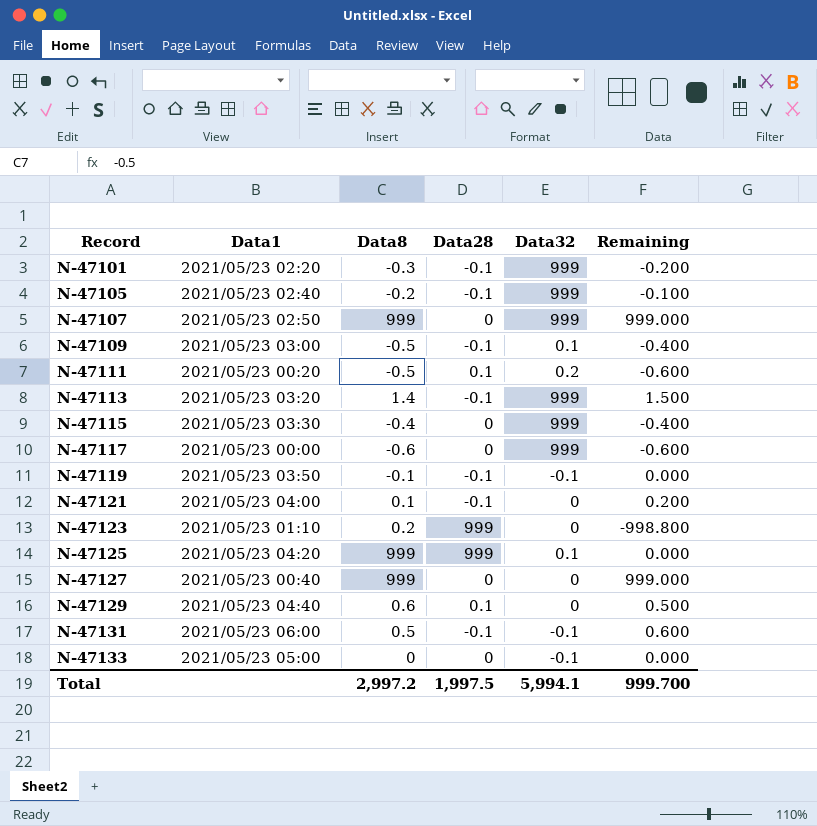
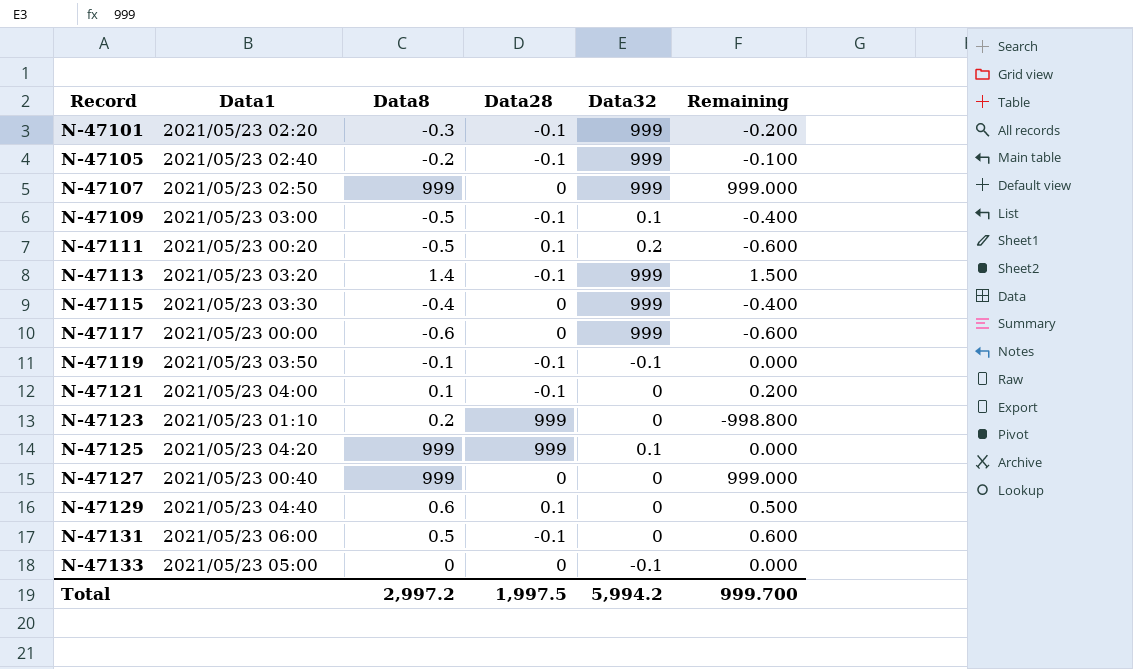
N-47131 | Data32: -0.1 -> 0
Total | Data32: 5,994.1 -> 5,994.2

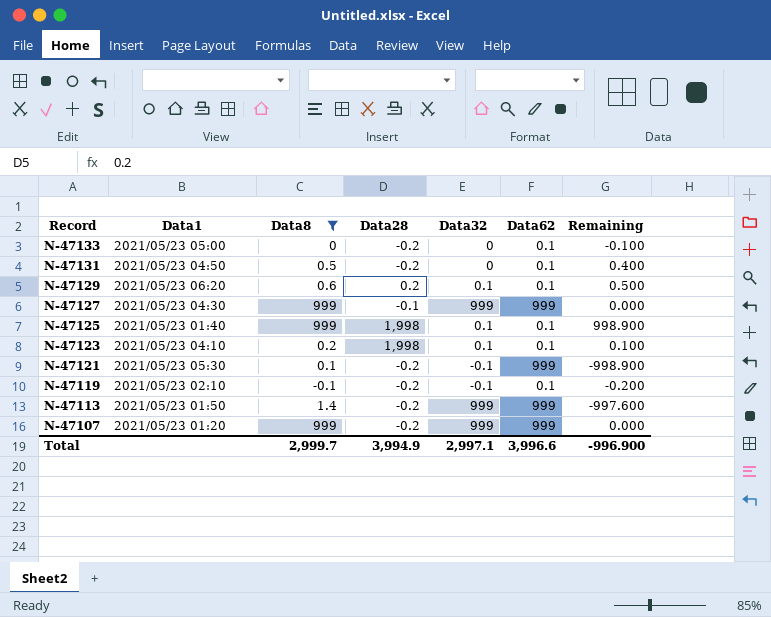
filter: none -> Data8 >= -0.1
row order: Record ascending -> Record descending
column Data62 | position: none -> 6
column Remaining | formula: [Data8] - [Data28] -> [Data8] - [Data62]
N-47133 | Data28: 0 -> -0.2
N-47133 | Data32: -0.1 -> 0
N-47131 | Data1: 2021/05/23 06:00 -> 2021/05/23 04:50
N-47131 | Data28: -0.1 -> -0.2
N-47129 | Data1: 2021/05/23 04:40 -> 2021/05/23 06:20
N-47129 | Data28: 0.1 -> 0.2
N-47129 | Data32: 0 -> 0.1
N-47127 | Data1: 2021/05/23 00:40 -> 2021/05/23 04:30
N-47127 | Data28: 0 -> -0.1
N-47127 | Data32: 0 -> 999
N-47125 | Data1: 2021/05/23 04:20 -> 2021/05/23 01:40
N-47125 | Data28: 999 -> 1,998
N-47123 | Data1: 2021/05/23 01:10 -> 2021/05/23 04:10
N-47123 | Data28: 999 -> 1,998
N-47123 | Data32: 0 -> 0.1
N-47121 | Data1: 2021/05/23 04:00 -> 2021/05/23 05:30
N-47121 | Data28: -0.1 -> -0.2
N-47121 | Data32: 0 -> -0.1
N-47119 | Data1: 2021/05/23 03:50 -> 2021/05/23 02:10
N-47119 | Data28: -0.1 -> -0.2
N-47113 | Data1: 2021/05/23 03:20 -> 2021/05/23 01:50
N-47113 | Data28: -0.1 -> -0.2
N-47107 | Data1: 2021/05/23 02:50 -> 2021/05/23 01:20
N-47107 | Data28: 0 -> -0.2
Total | Data8: 2,997.2 -> 2,999.7
Total | Data28: 1,997.5 -> 3,994.9
Total | Data32: 5,994.2 -> 2,997.1
Total | Remaining: 999.700 -> -996.900

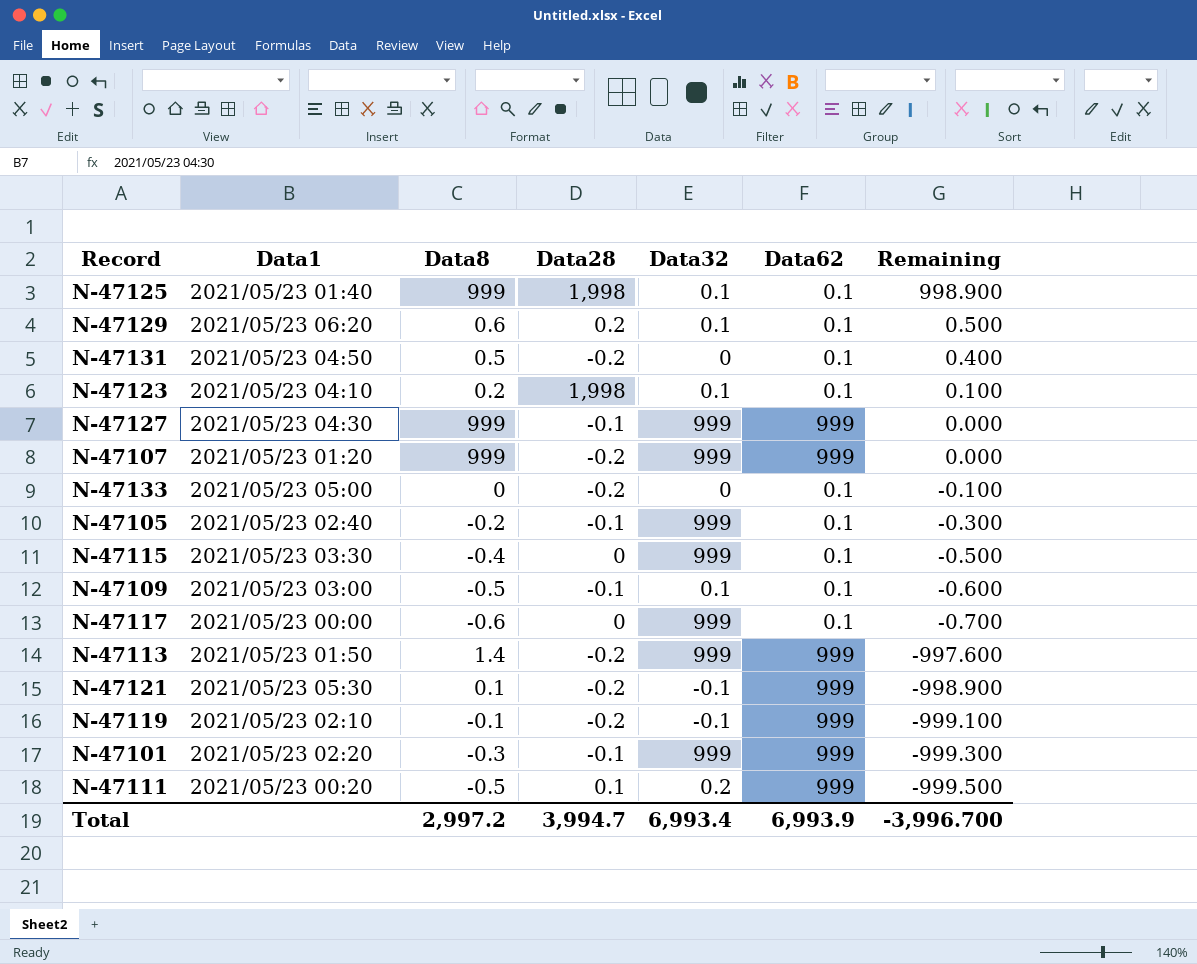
filter: Data8 >= -0.1 -> none
row order: Record descending -> Remaining descending
N-47119 | Data62: 0.1 -> 999
N-47119 | Remaining: -0.200 -> -999.100
Total | Data8: 2,999.7 -> 2,997.2
Total | Data28: 3,994.9 -> 3,994.7
Total | Data32: 2,997.1 -> 6,993.4
Total | Data62: 3,996.6 -> 6,993.9
Total | Remaining: -996.900 -> -3,996.700

